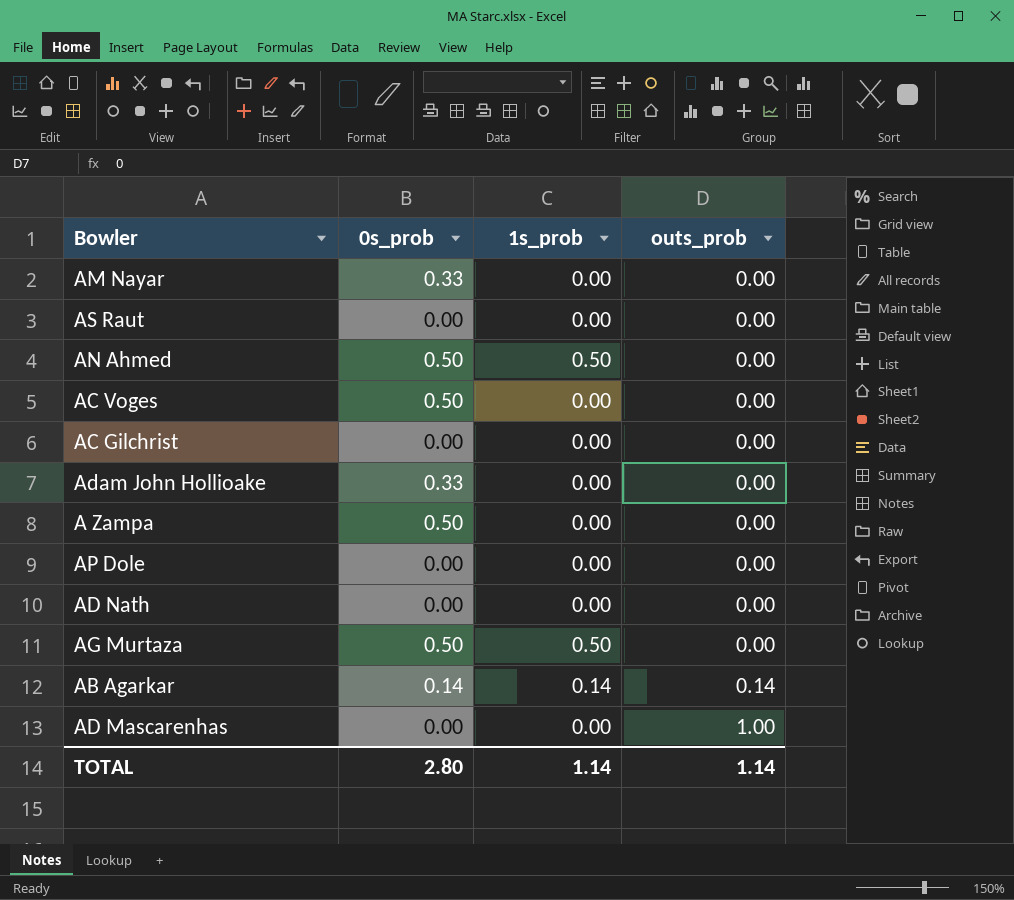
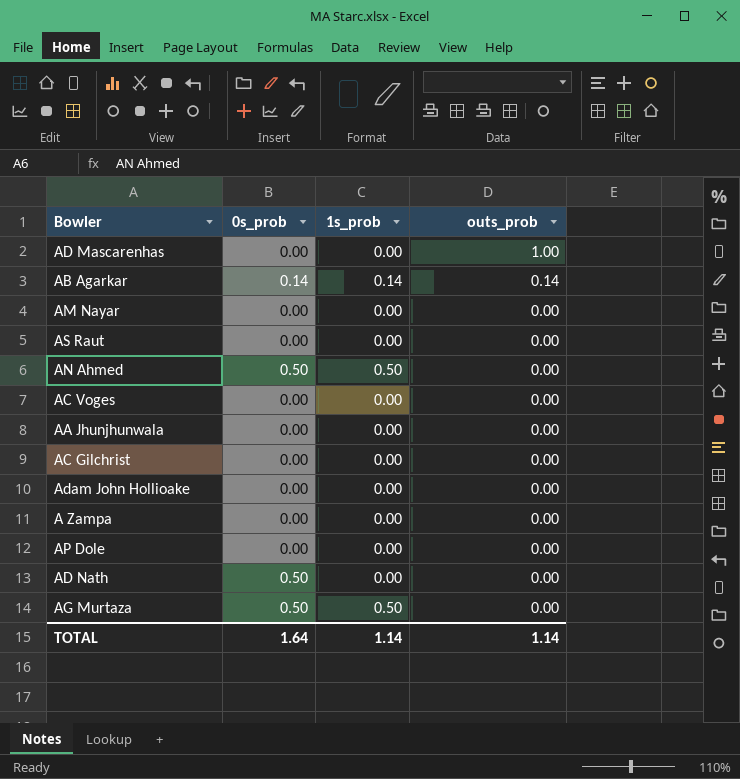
row order: outs_prob ascending -> outs_prob descending
AM Nayar | 0s_prob: 0.33 -> 0.00
AC Voges | 0s_prob: 0.50 -> 0.00
row AA Jhunjhunwala: none -> 0.00 | 0.00 | 0.00
Adam John Hollioake | 0s_prob: 0.33 -> 0.00
A Zampa | 0s_prob: 0.50 -> 0.00
AD Nath | 0s_prob: 0.00 -> 0.50
TOTAL | 0s_prob: 2.80 -> 1.64

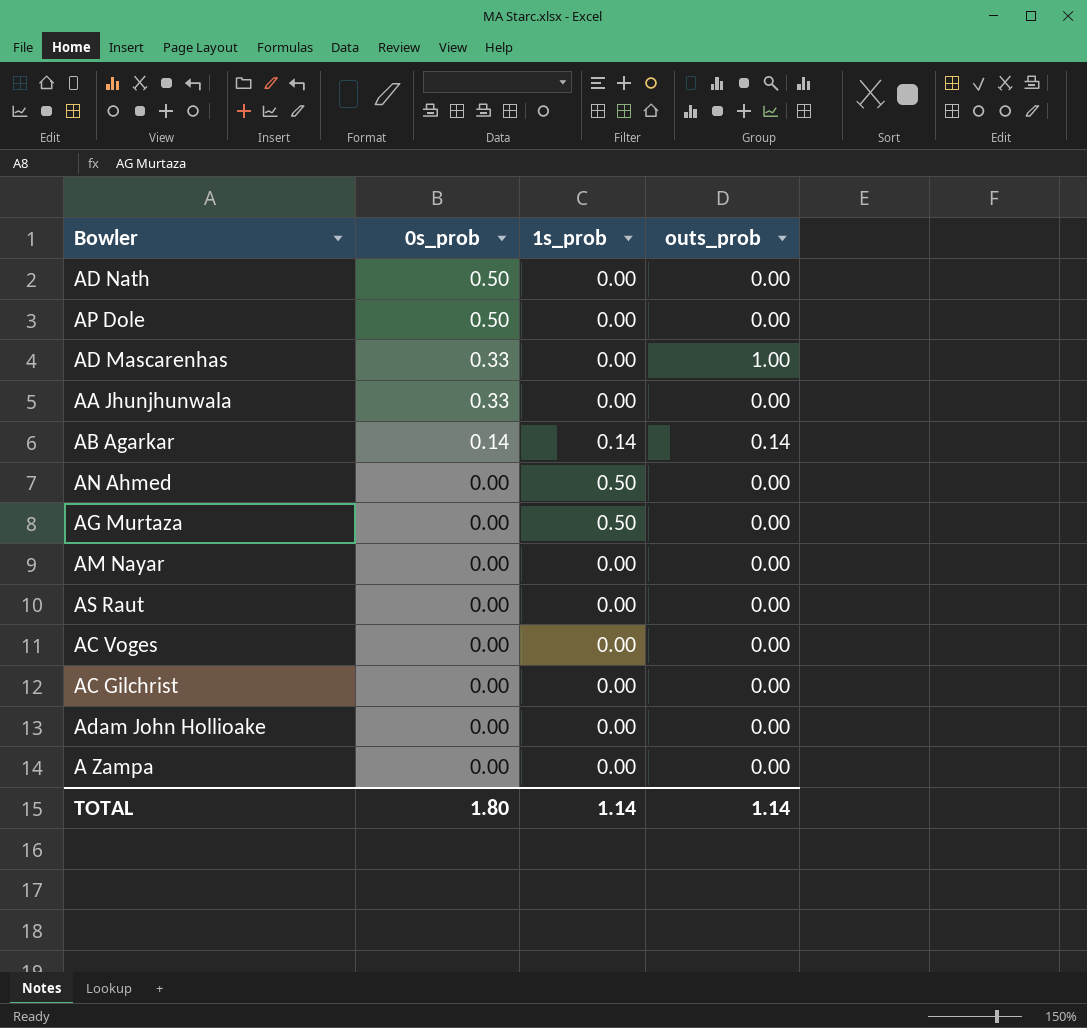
row order: outs_prob descending -> 0s_prob descending
AP Dole | 0s_prob: 0.00 -> 0.50
AD Mascarenhas | 0s_prob: 0.00 -> 0.33
AA Jhunjhunwala | 0s_prob: 0.00 -> 0.33
AN Ahmed | 0s_prob: 0.50 -> 0.00
AG Murtaza | 0s_prob: 0.50 -> 0.00
TOTAL | 0s_prob: 1.64 -> 1.80

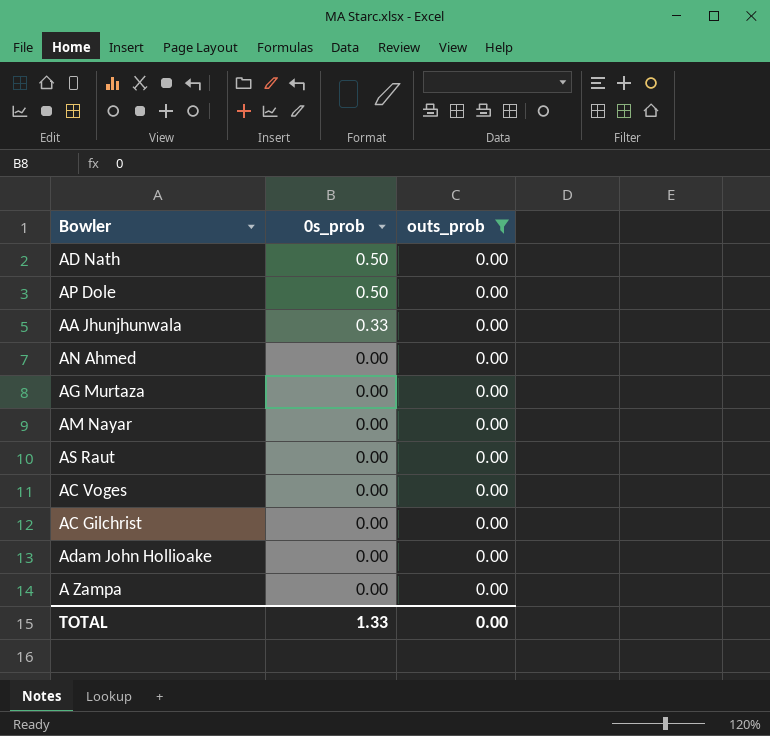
filter: none -> outs_prob = 0.00
column 1s_prob | position: 3 -> none
TOTAL | 0s_prob: 1.80 -> 1.33
TOTAL | outs_prob: 1.14 -> 0.00

